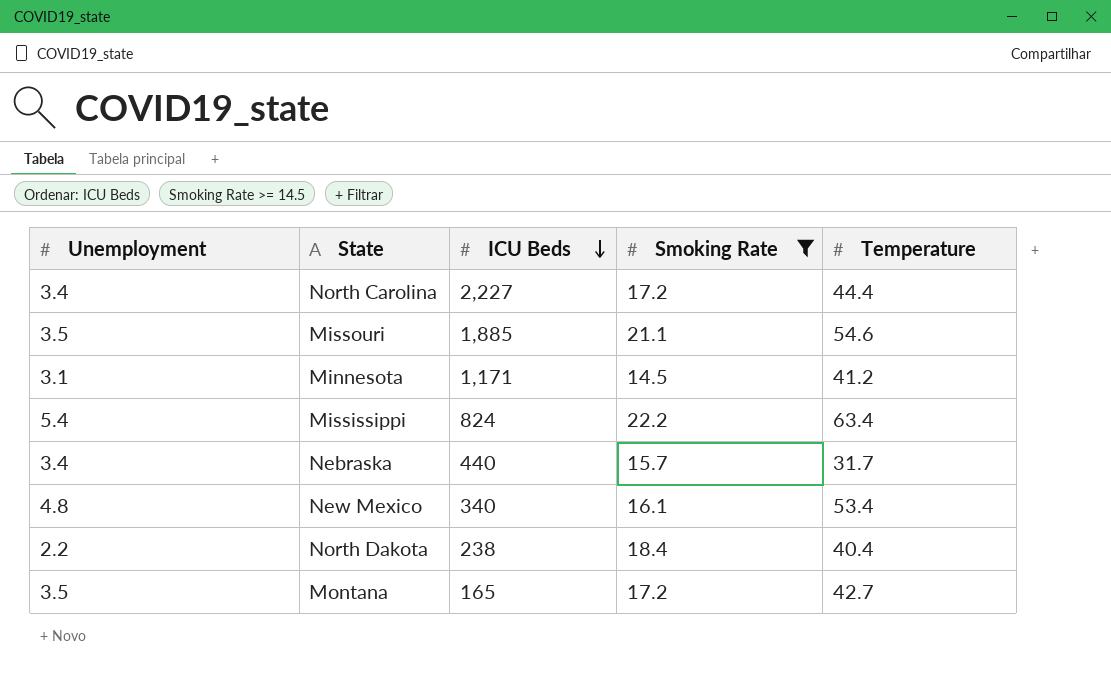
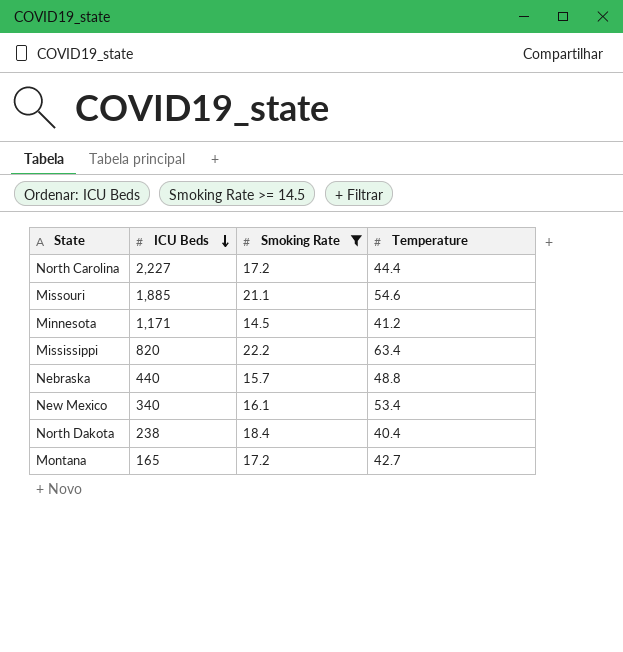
column Unemployment | position: 1 -> none
Mississippi | ICU Beds: 824 -> 820
Nebraska | Temperature: 31.7 -> 48.8

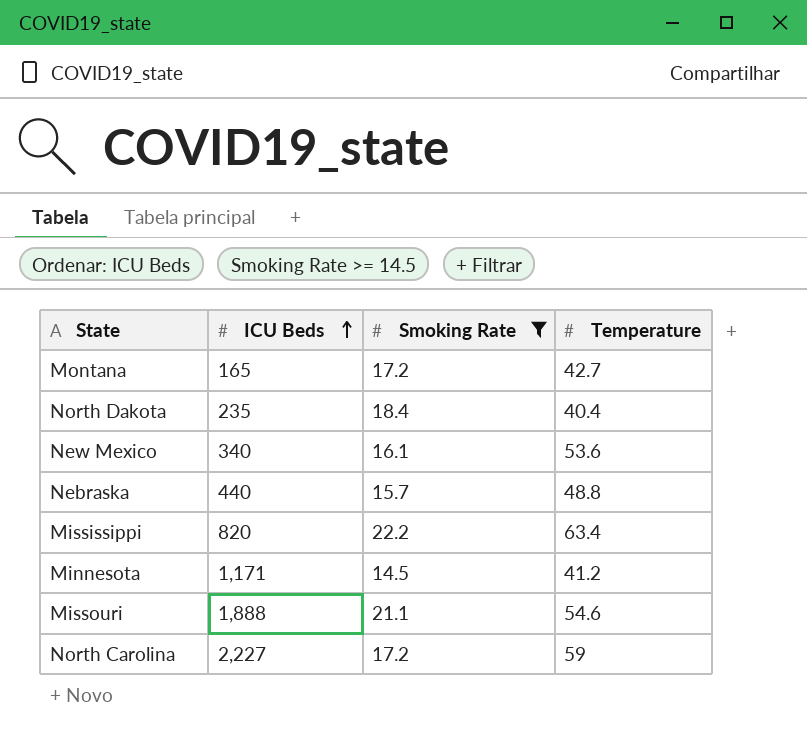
row order: ICU Beds descending -> ICU Beds ascending
North Dakota | ICU Beds: 238 -> 235
New Mexico | Temperature: 53.4 -> 53.6
Missouri | ICU Beds: 1,885 -> 1,888
North Carolina | Temperature: 44.4 -> 59

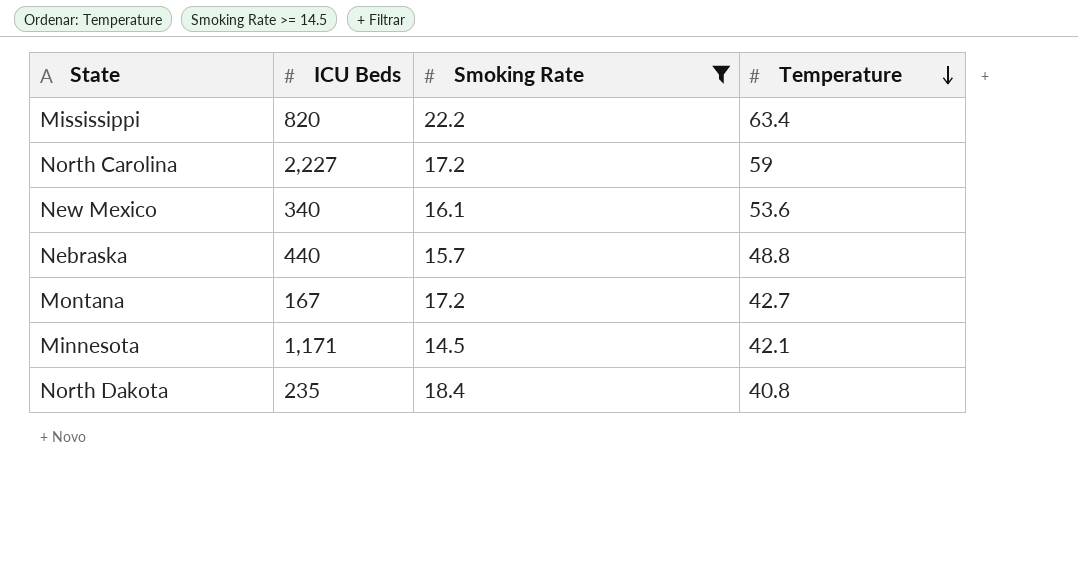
row order: ICU Beds ascending -> Temperature descending
row Missouri: 1,888 | 21.1 | 54.6 -> none
Montana | ICU Beds: 165 -> 167
Minnesota | Temperature: 41.2 -> 42.1
North Dakota | Temperature: 40.4 -> 40.8

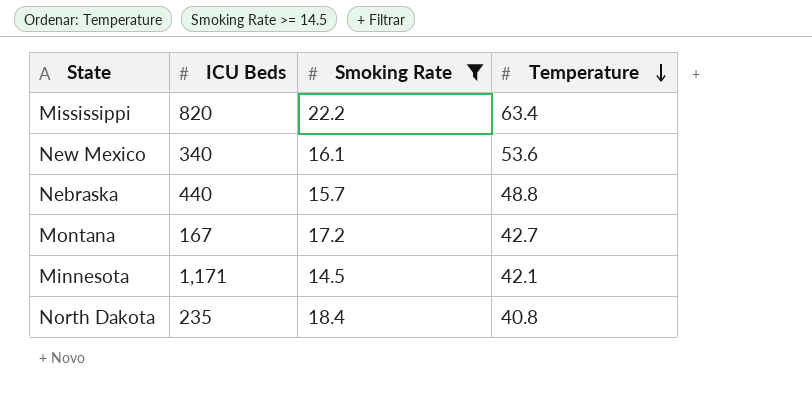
row North Carolina: 2,227 | 17.2 | 59 -> none

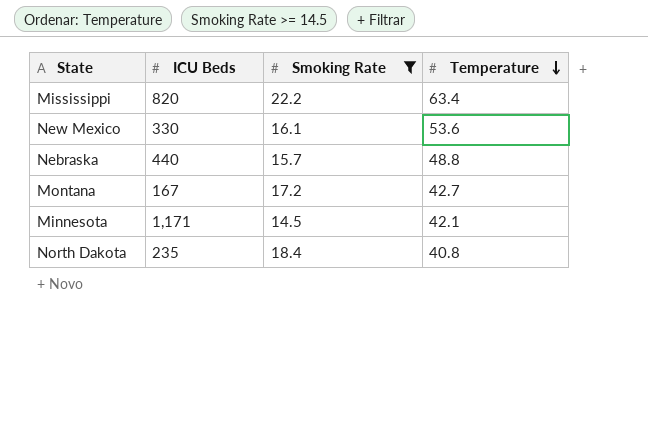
New Mexico | ICU Beds: 340 -> 330

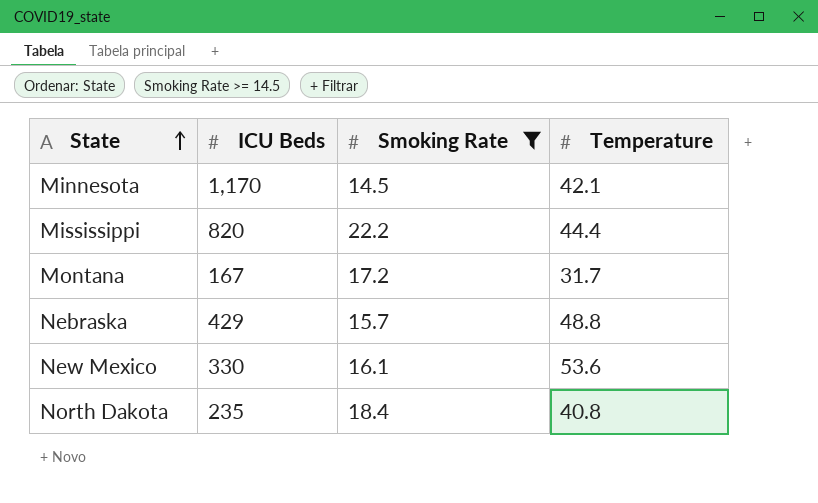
row order: Temperature descending -> State ascending
Minnesota | ICU Beds: 1,171 -> 1,170
Mississippi | Temperature: 63.4 -> 44.4
Montana | Temperature: 42.7 -> 31.7
Nebraska | ICU Beds: 440 -> 429

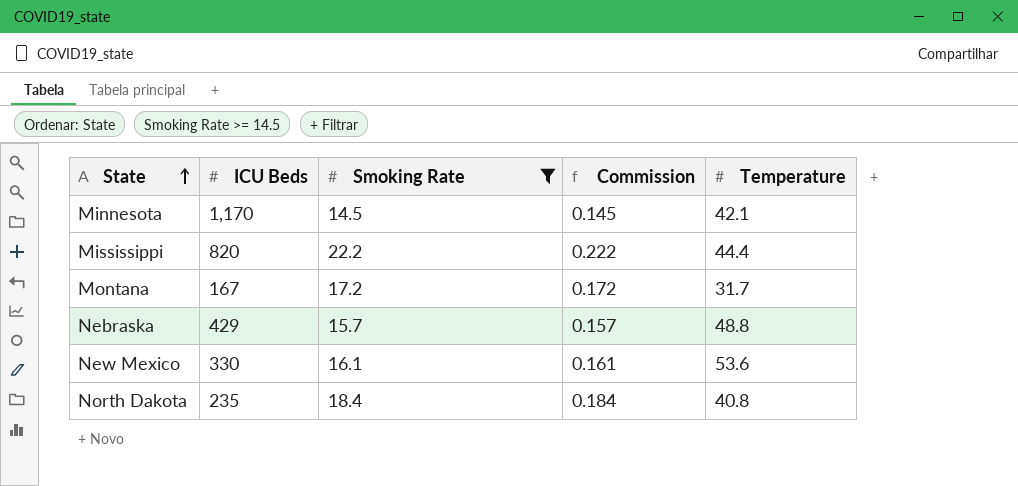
column Commission | formula: none -> [Smoking Rate] * 0.01

